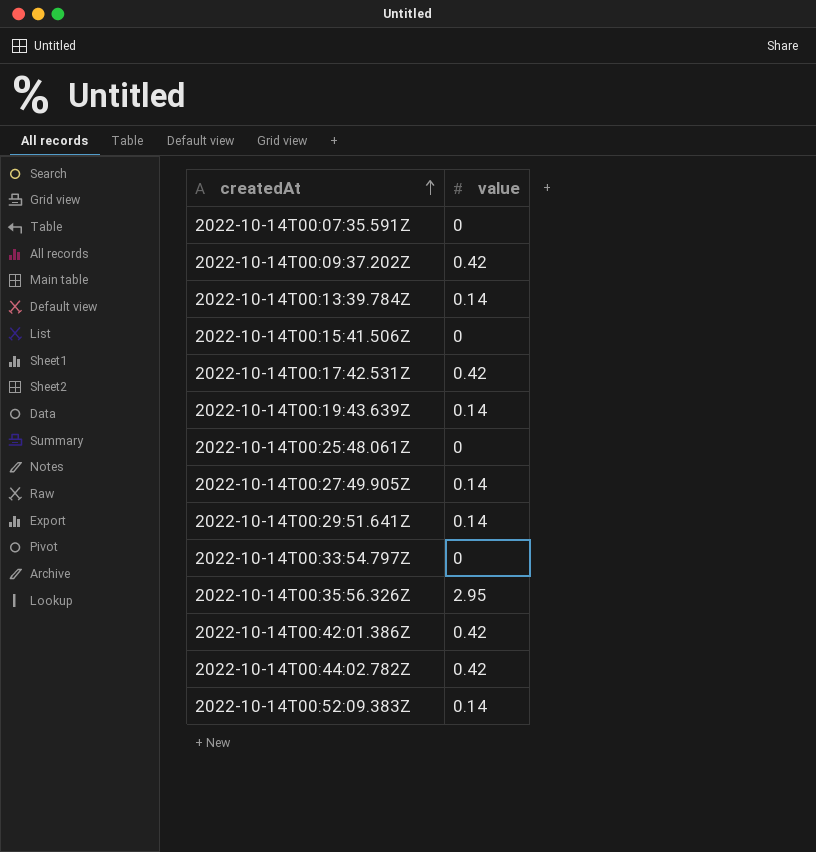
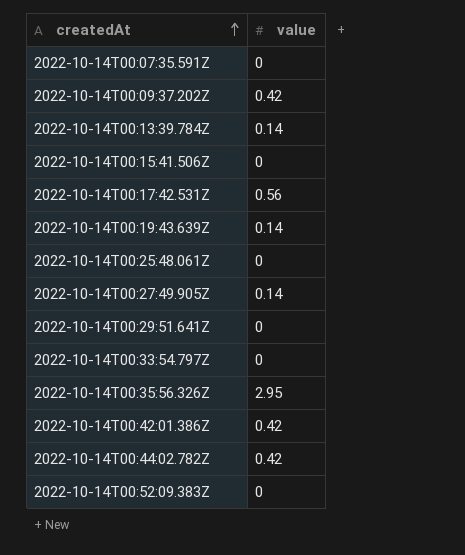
2022-10-14T00:17:42.531Z | value: 0.42 -> 0.56
2022-10-14T00:29:51.641Z | value: 0.14 -> 0
2022-10-14T00:52:09.383Z | value: 0.14 -> 0

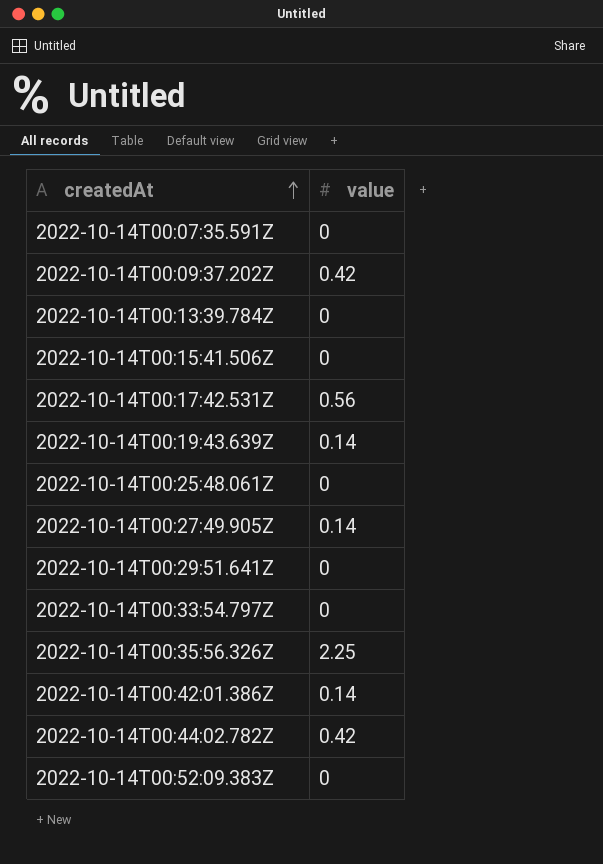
2022-10-14T00:13:39.784Z | value: 0.14 -> 0
2022-10-14T00:35:56.326Z | value: 2.95 -> 2.25
2022-10-14T00:42:01.386Z | value: 0.42 -> 0.14

